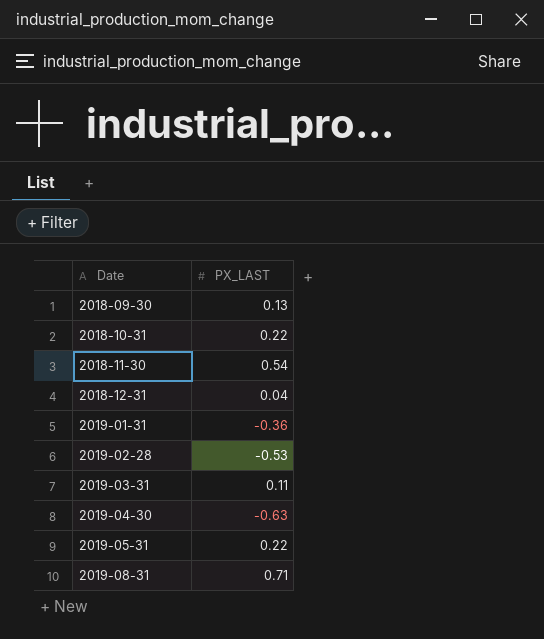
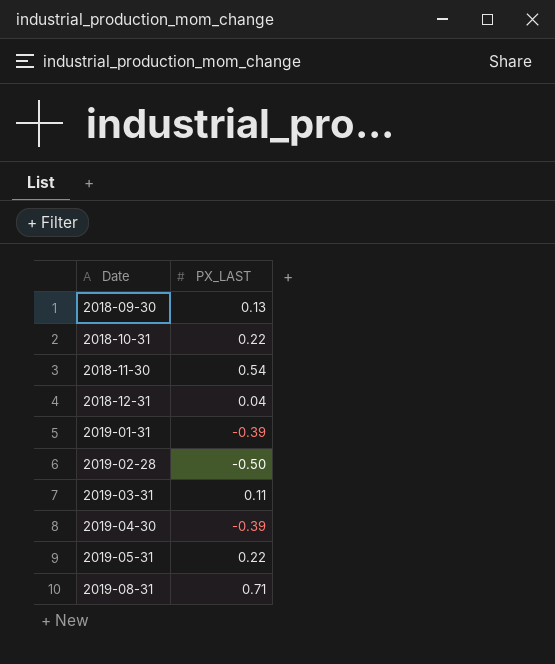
2019-01-31 | PX_LAST: -0.36 -> -0.39
2019-02-28 | PX_LAST: -0.53 -> -0.50
2019-04-30 | PX_LAST: -0.63 -> -0.39

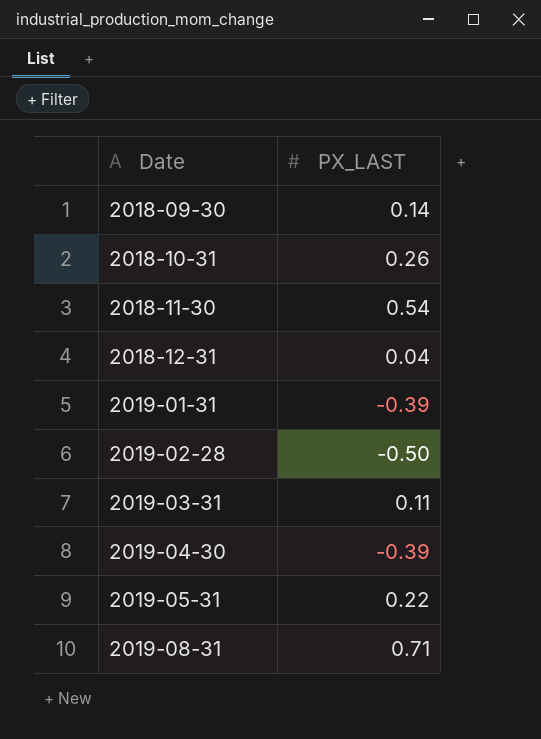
2018-09-30 | PX_LAST: 0.13 -> 0.14
2018-10-31 | PX_LAST: 0.22 -> 0.26

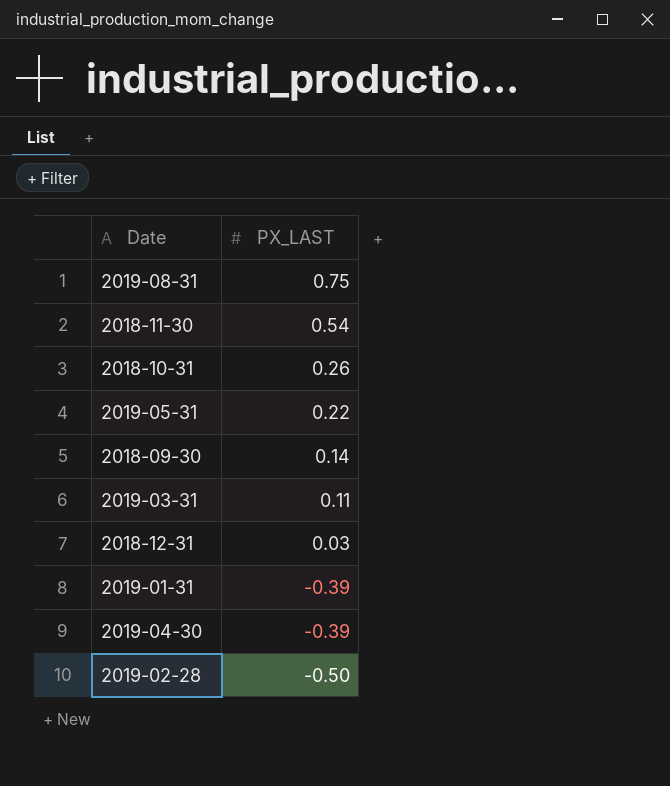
row order: Date ascending -> PX_LAST descending
2019-08-31 | PX_LAST: 0.71 -> 0.75
2018-12-31 | PX_LAST: 0.04 -> 0.03

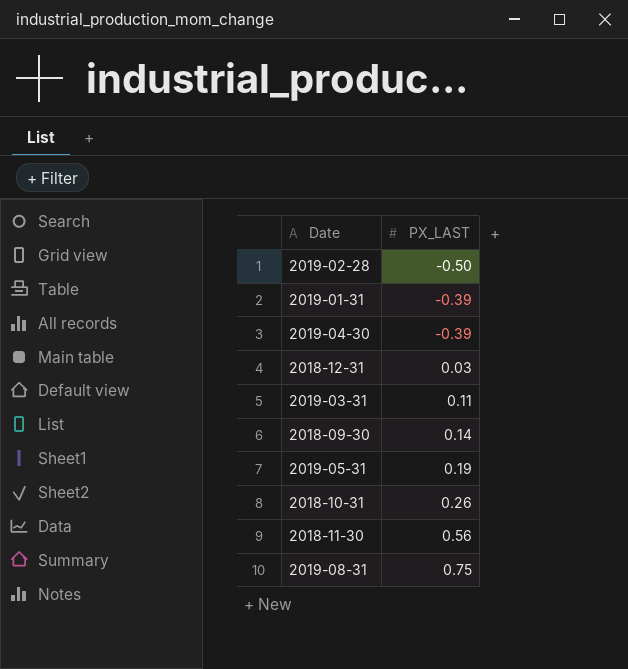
row order: PX_LAST descending -> PX_LAST ascending
2019-05-31 | PX_LAST: 0.22 -> 0.19
2018-11-30 | PX_LAST: 0.54 -> 0.56

